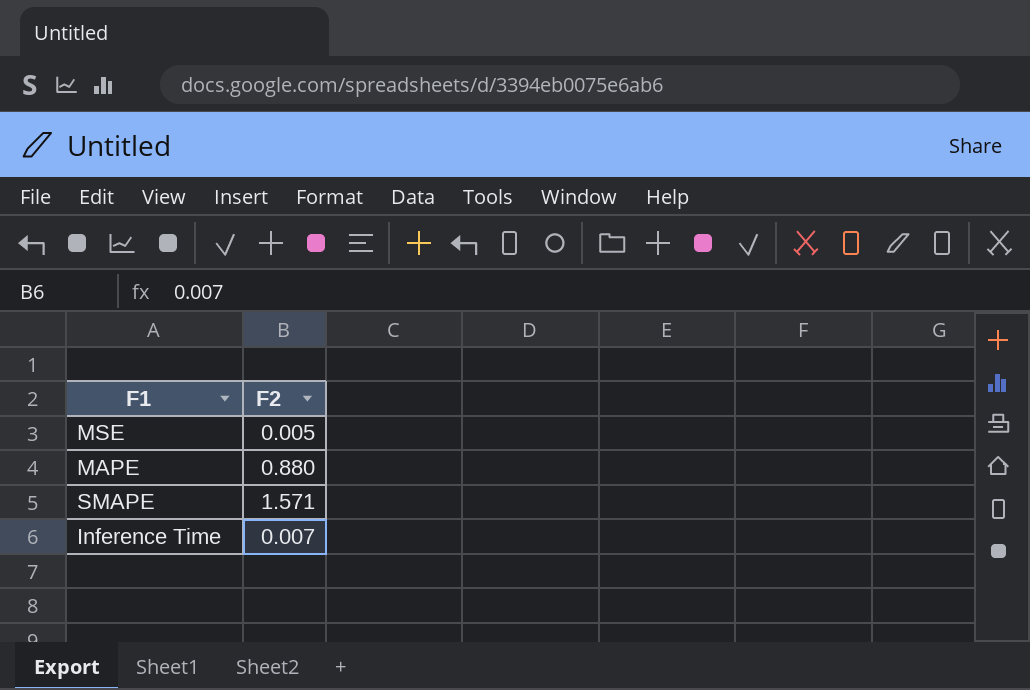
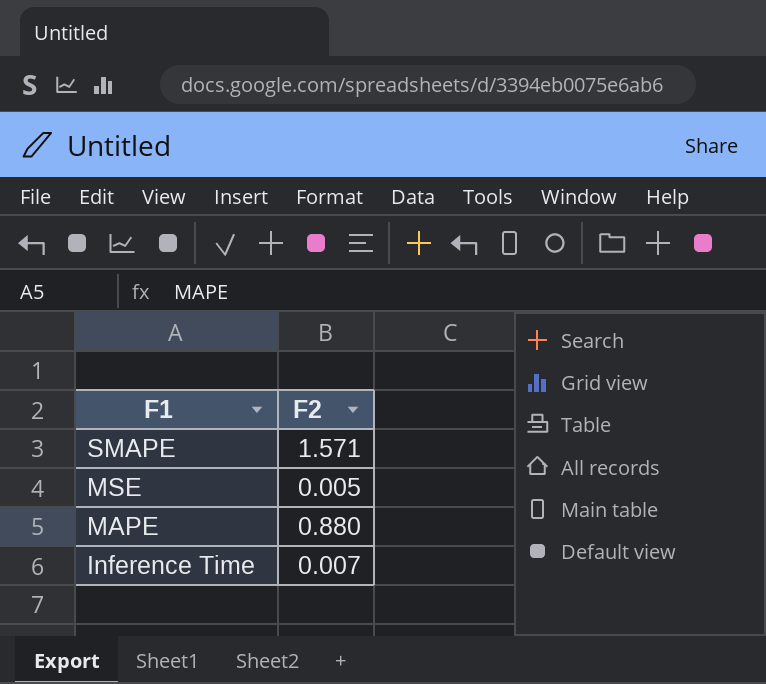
row order: none -> F1 descending

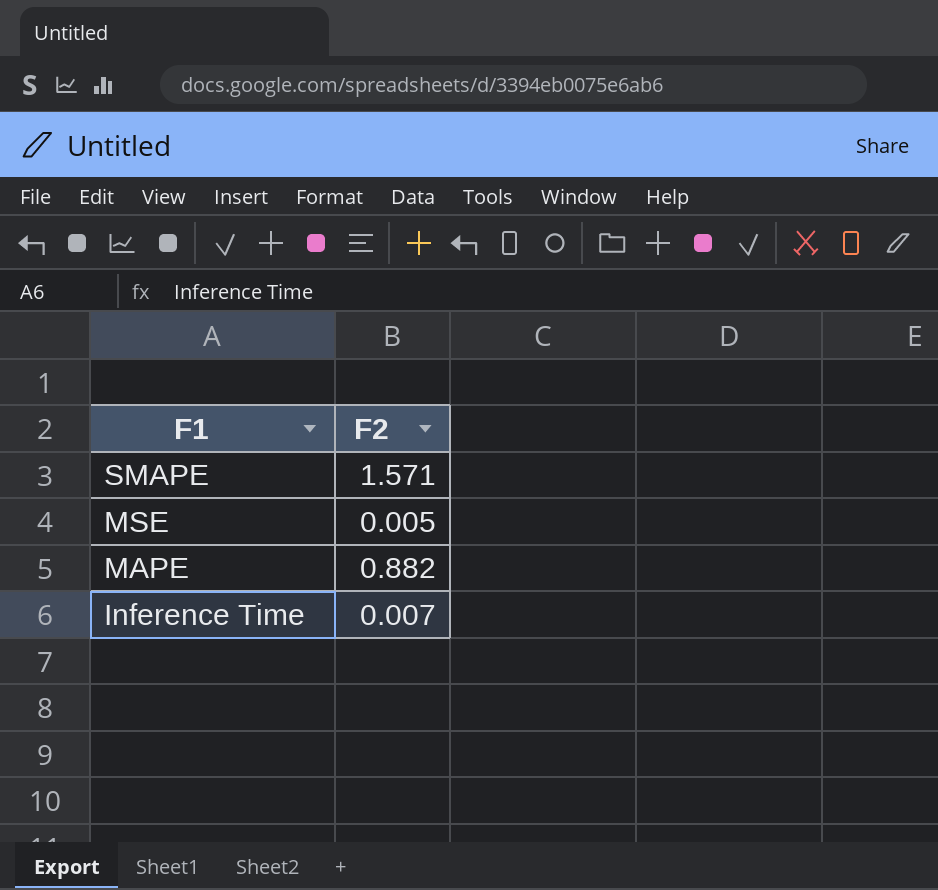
MAPE | F2: 0.880 -> 0.882

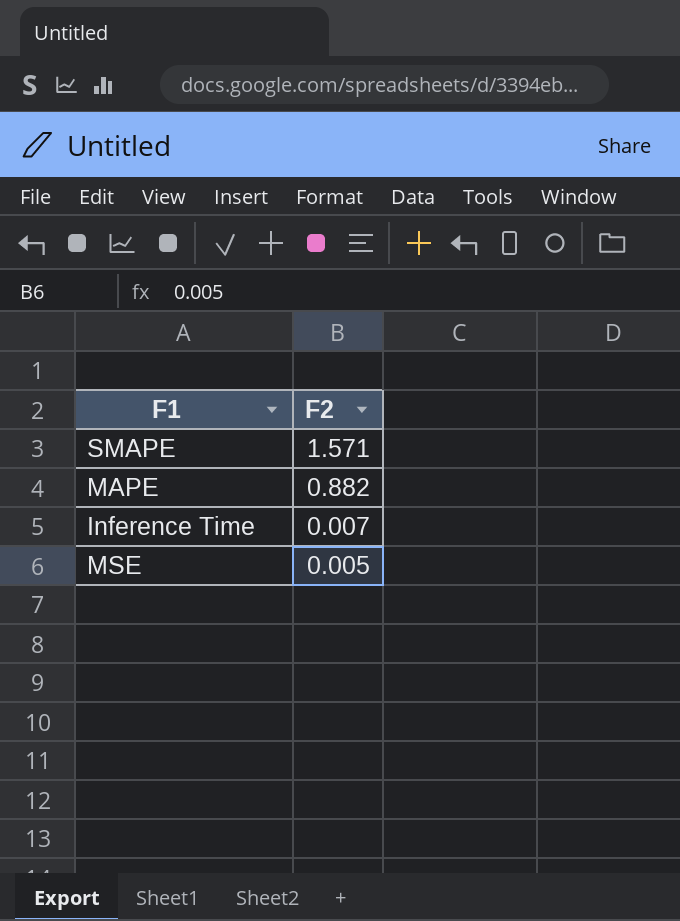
row order: F1 descending -> F2 descending

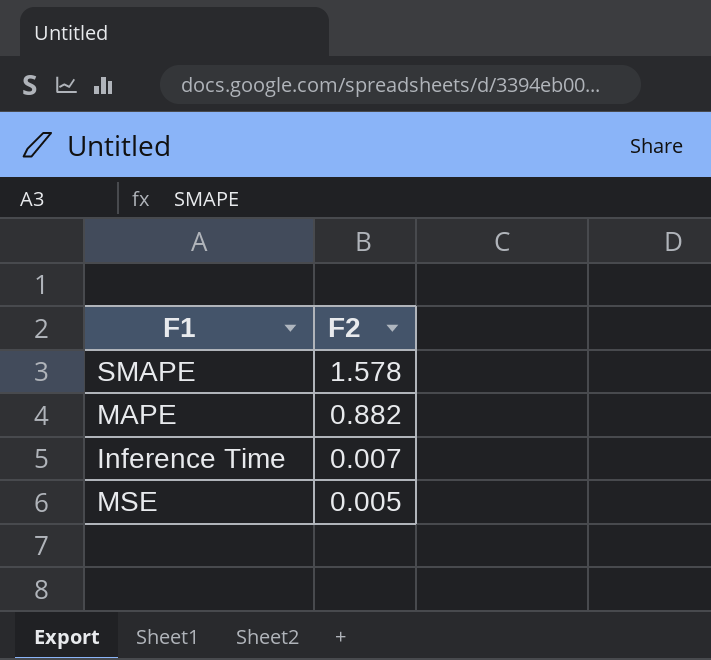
SMAPE | F2: 1.571 -> 1.578

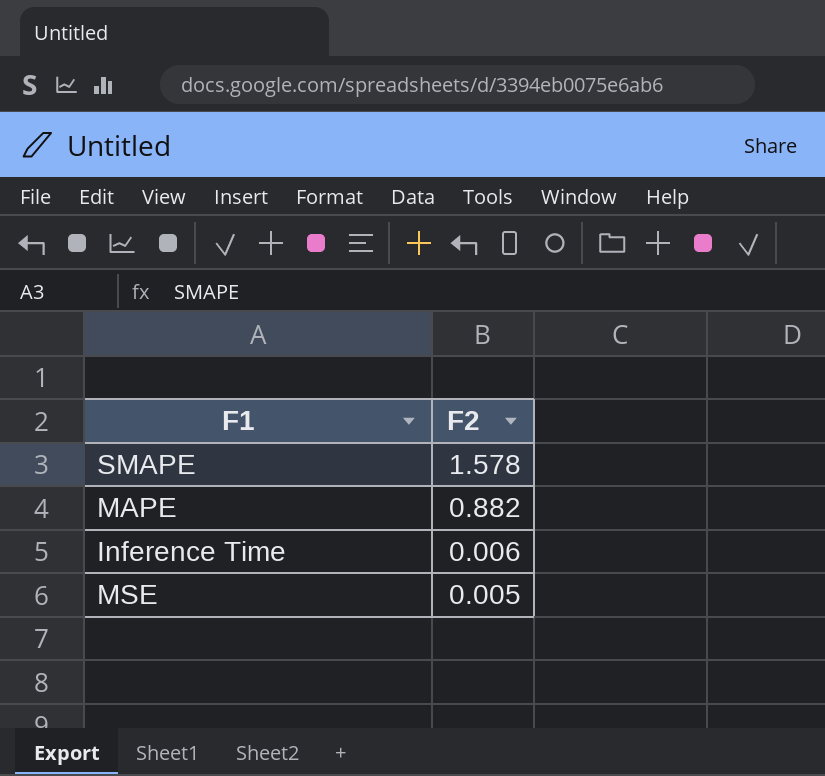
Inference Time | F2: 0.007 -> 0.006

